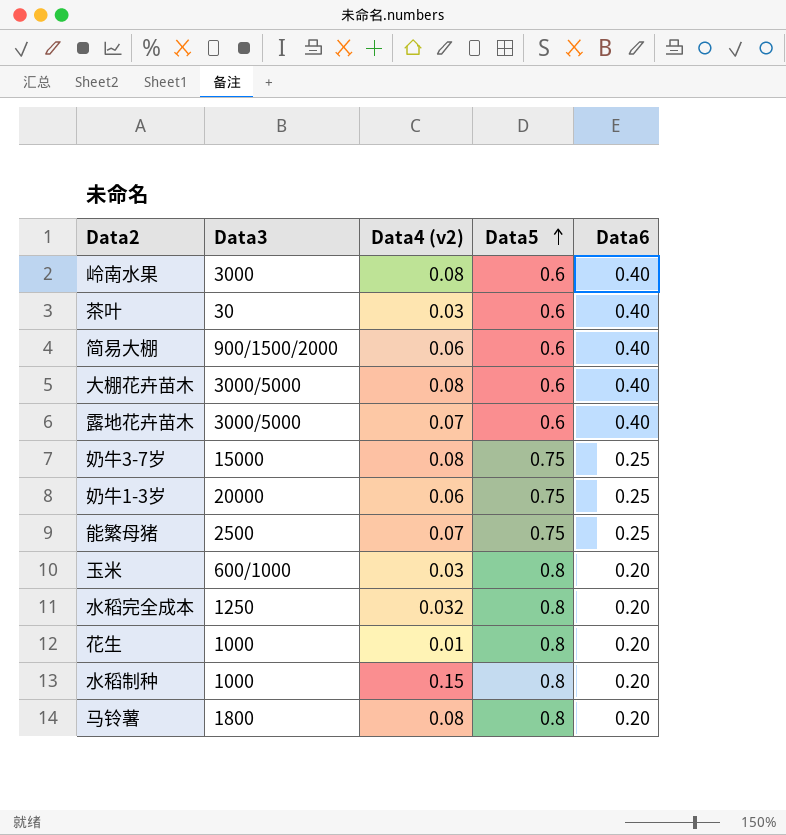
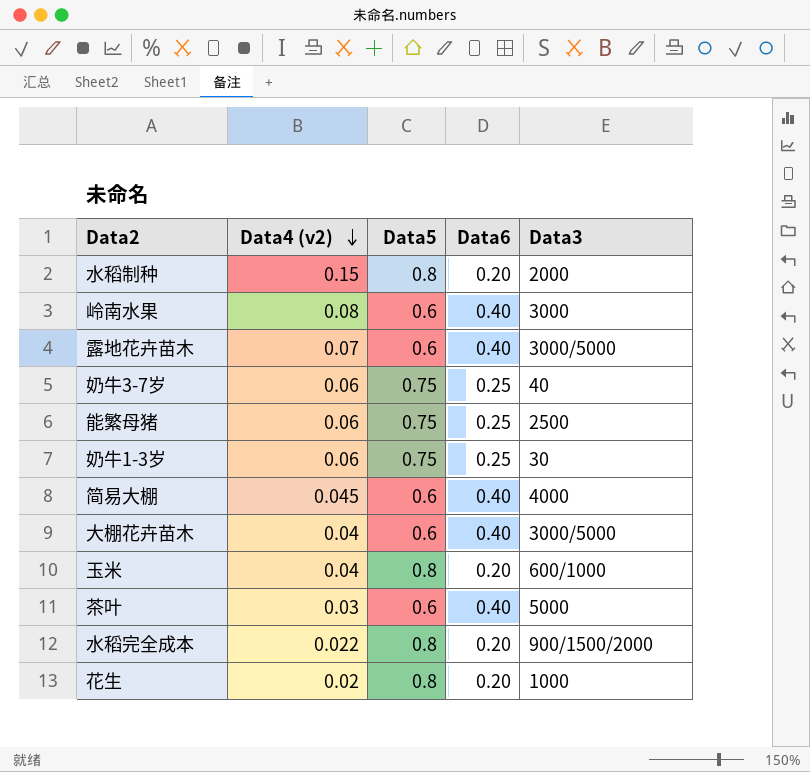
row order: Data5 ascending -> Data4 (v2) descending
column Data3 | position: 2 -> 5
row 马铃薯: 1800 | 0.08 | 0.8 | 0.20 -> none
水稻制种 | Data3: 1000 -> 2000
奶牛3-7岁 | Data4 (v2): 0.08 -> 0.06
奶牛3-7岁 | Data3: 15000 -> 40
能繁母猪 | Data4 (v2): 0.07 -> 0.06
奶牛1-3岁 | Data3: 20000 -> 30
简易大棚 | Data4 (v2): 0.06 -> 0.045
简易大棚 | Data3: 900/1500/2000 -> 4000
大棚花卉苗木 | Data4 (v2): 0.08 -> 0.04
玉米 | Data4 (v2): 0.03 -> 0.04
茶叶 | Data3: 30 -> 5000
水稻完全成本 | Data4 (v2): 0.032 -> 0.022
水稻完全成本 | Data3: 1250 -> 900/1500/2000
花生 | Data4 (v2): 0.01 -> 0.02

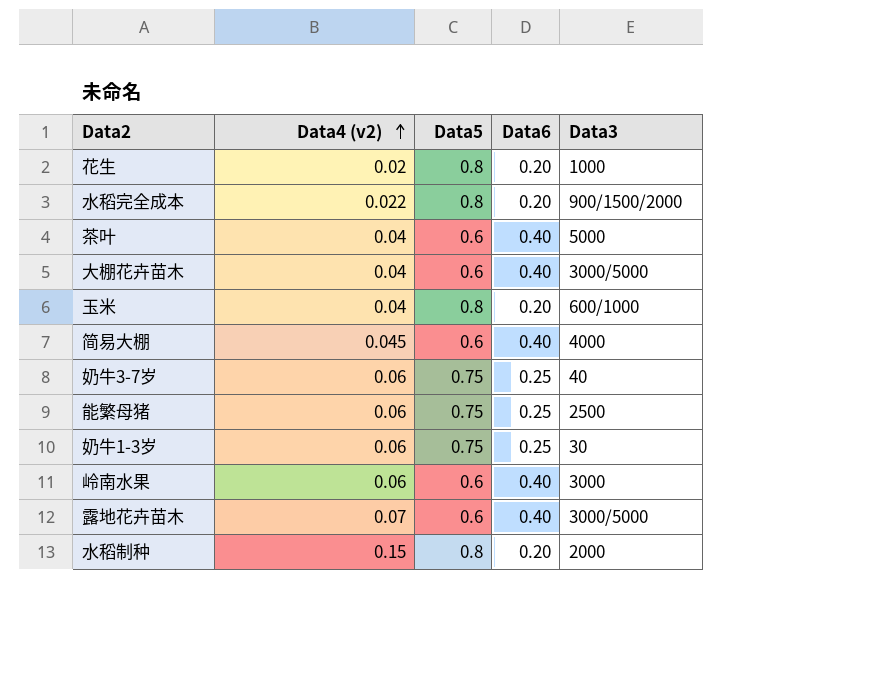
row order: Data4 (v2) descending -> Data4 (v2) ascending
茶叶 | Data4 (v2): 0.03 -> 0.04
岭南水果 | Data4 (v2): 0.08 -> 0.06

